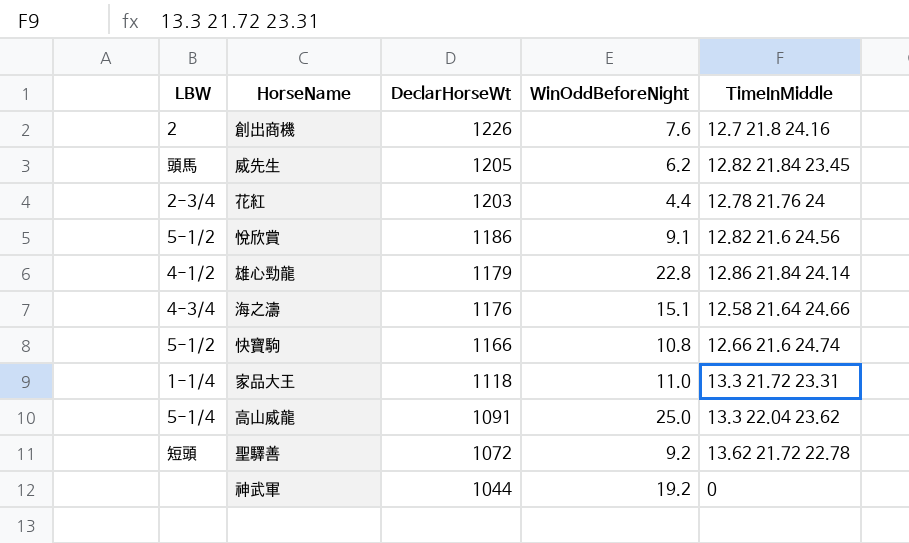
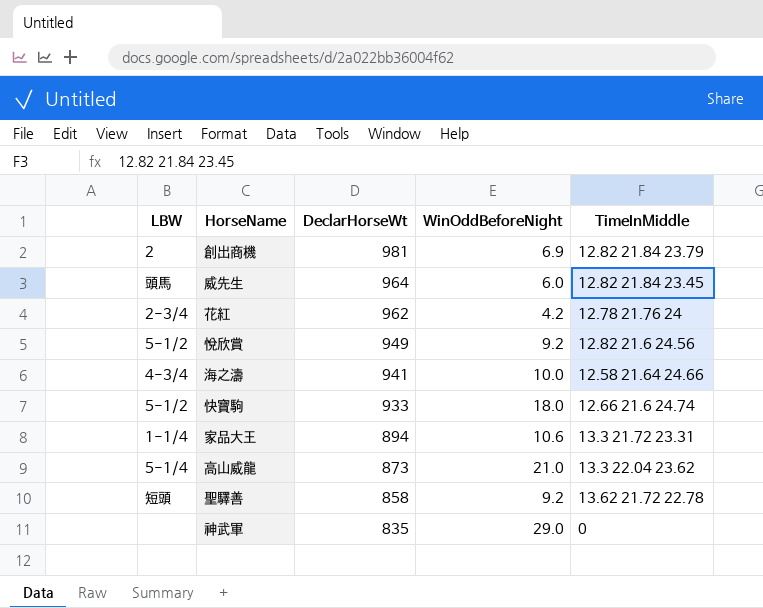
row 雄心勁龍: 4-1/2 | 1179 | 22.8 | 12.86 21.84 24.14 -> none
創出商機 | DeclarHorseWt: 1226 -> 981
創出商機 | WinOddBeforeNight: 7.6 -> 6.9
創出商機 | TimeInMiddle: 12.7 21.8 24.16 -> 12.82 21.84 23.79
威先生 | DeclarHorseWt: 1205 -> 964
威先生 | WinOddBeforeNight: 6.2 -> 6.0
花紅 | DeclarHorseWt: 1203 -> 962
花紅 | WinOddBeforeNight: 4.4 -> 4.2
悅欣賞 | DeclarHorseWt: 1186 -> 949
悅欣賞 | WinOddBeforeNight: 9.1 -> 9.2
海之濤 | DeclarHorseWt: 1176 -> 941
海之濤 | WinOddBeforeNight: 15.1 -> 10.0
快寶駒 | DeclarHorseWt: 1166 -> 933
快寶駒 | WinOddBeforeNight: 10.8 -> 18.0
家品大王 | DeclarHorseWt: 1118 -> 894
家品大王 | WinOddBeforeNight: 11.0 -> 10.6
高山威龍 | DeclarHorseWt: 1091 -> 873
高山威龍 | WinOddBeforeNight: 25.0 -> 21.0
聖驛善 | DeclarHorseWt: 1072 -> 858
神武軍 | DeclarHorseWt: 1044 -> 835
神武軍 | WinOddBeforeNight: 19.2 -> 29.0

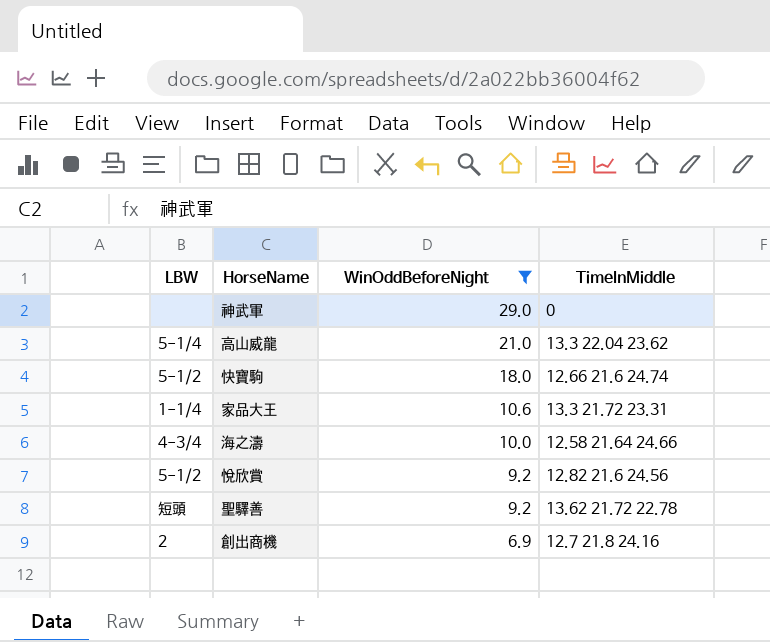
filter: none -> WinOddBeforeNight >= 6.9
row order: DeclarHorseWt descending -> WinOddBeforeNight descending
column DeclarHorseWt | position: 3 -> none
創出商機 | TimeInMiddle: 12.82 21.84 23.79 -> 12.7 21.8 24.16

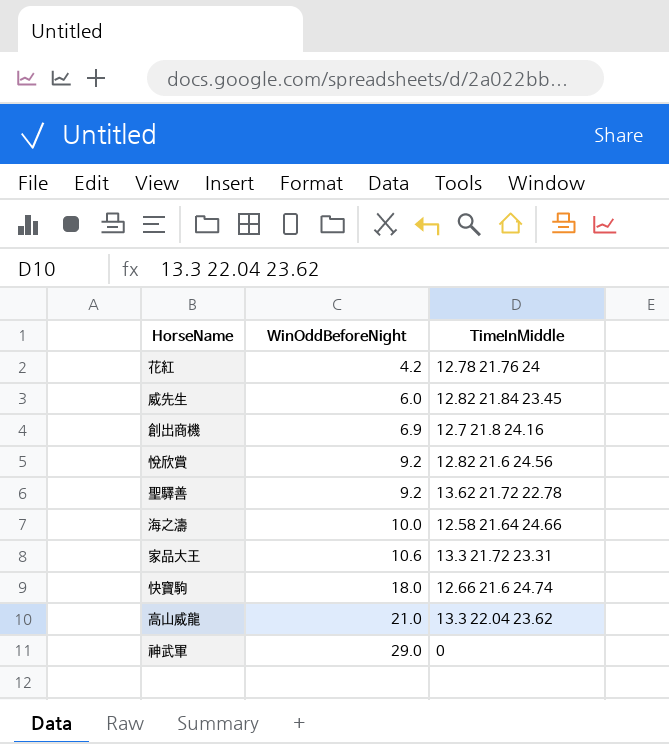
filter: WinOddBeforeNight >= 6.9 -> none
row order: WinOddBeforeNight descending -> WinOddBeforeNight ascending
column LBW | position: 1 -> none

